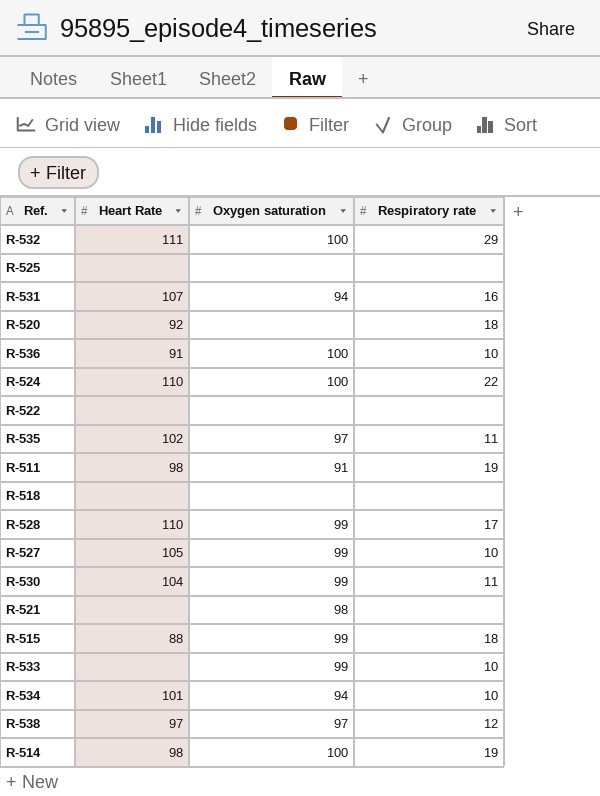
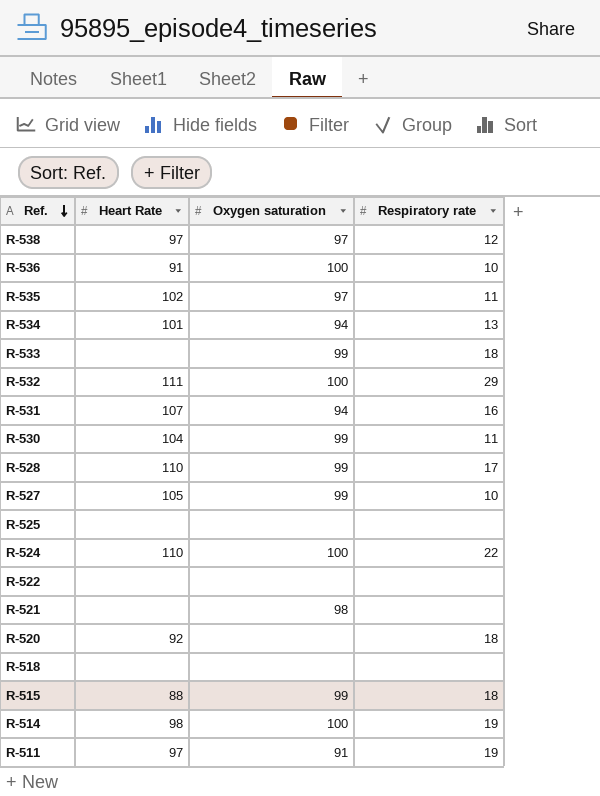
row order: none -> Ref. descending
R-534 | Respiratory rate: 10 -> 13
R-533 | Respiratory rate: 10 -> 18
R-511 | Heart Rate: 98 -> 97

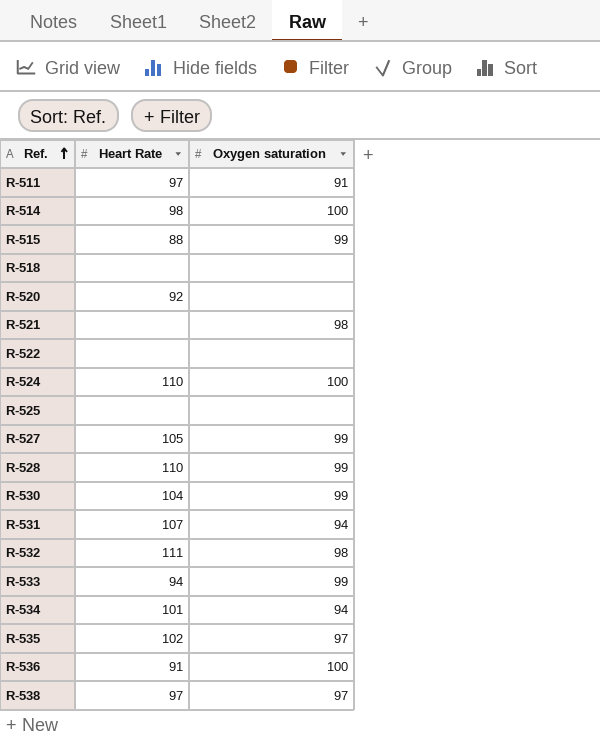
row order: Ref. descending -> Ref. ascending
column Respiratory rate | position: 4 -> none
R-532 | Oxygen saturation: 100 -> 98
R-533 | Heart Rate: none -> 94

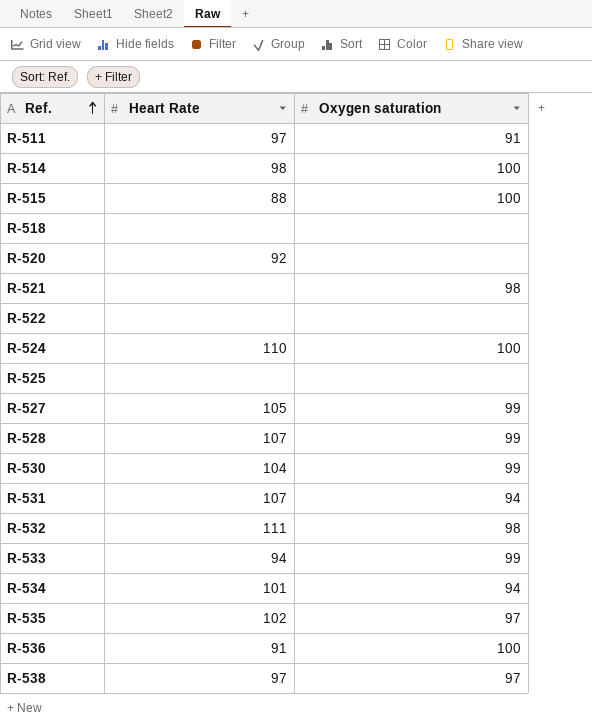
R-515 | Oxygen saturation: 99 -> 100
R-528 | Heart Rate: 110 -> 107

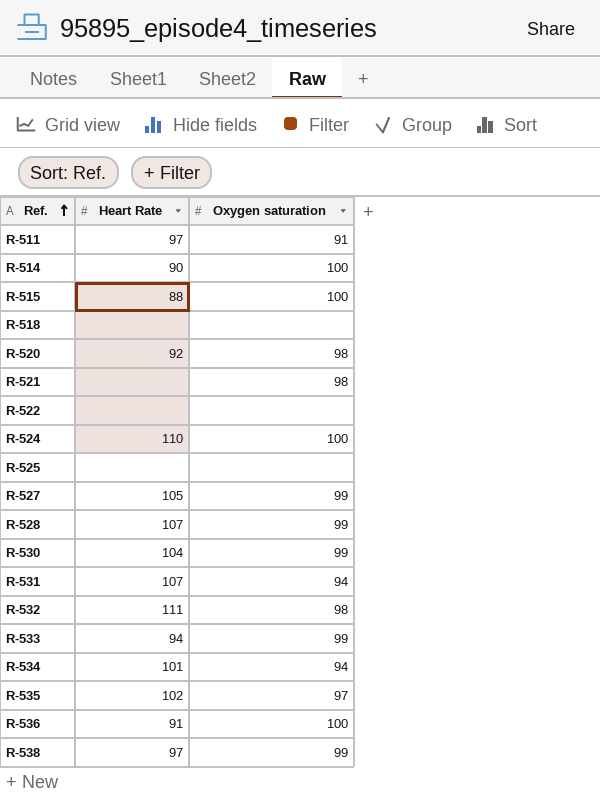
R-514 | Heart Rate: 98 -> 90
R-520 | Oxygen saturation: none -> 98
R-538 | Oxygen saturation: 97 -> 99

